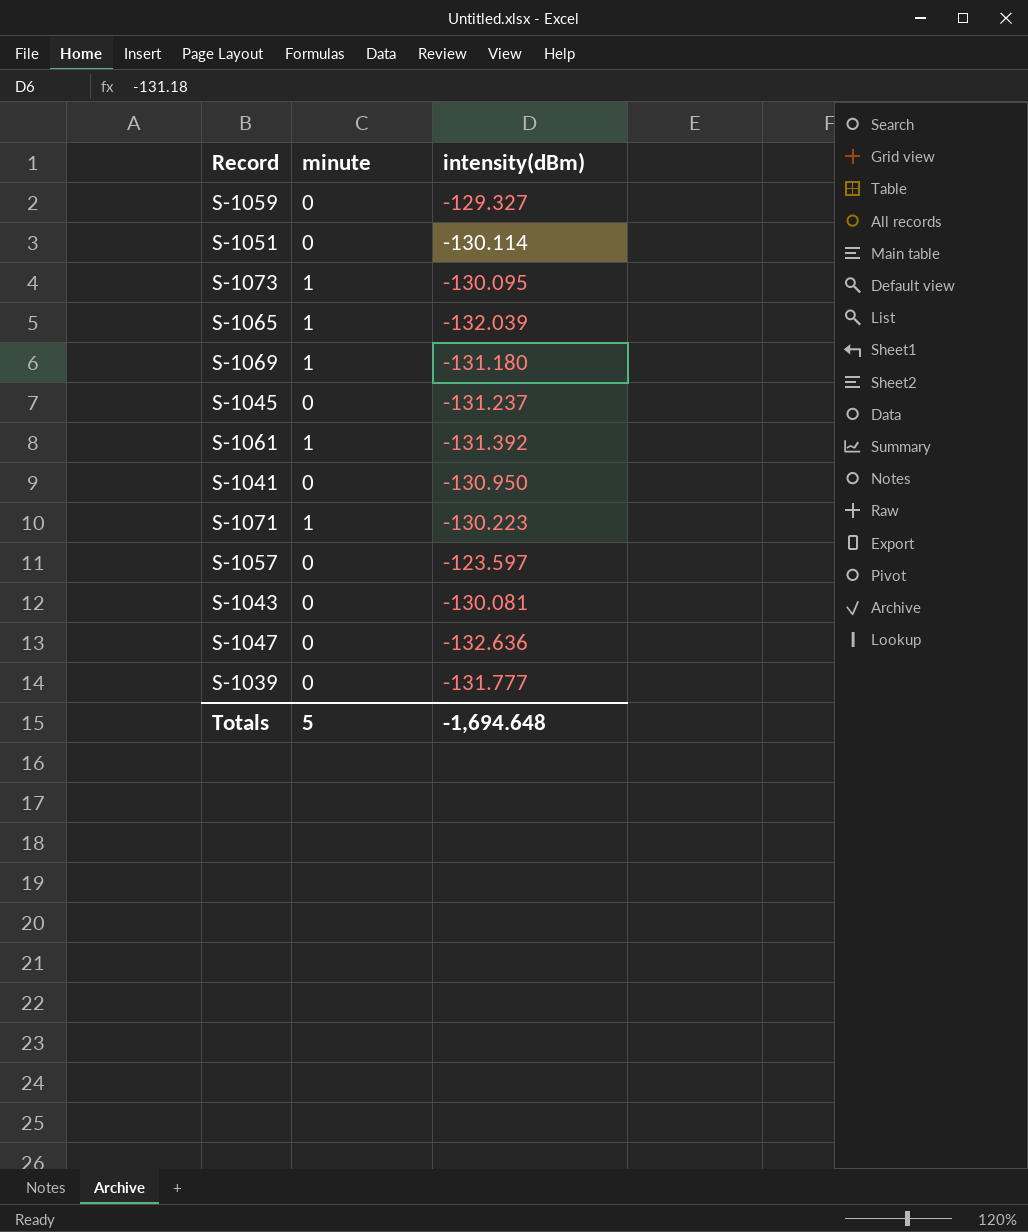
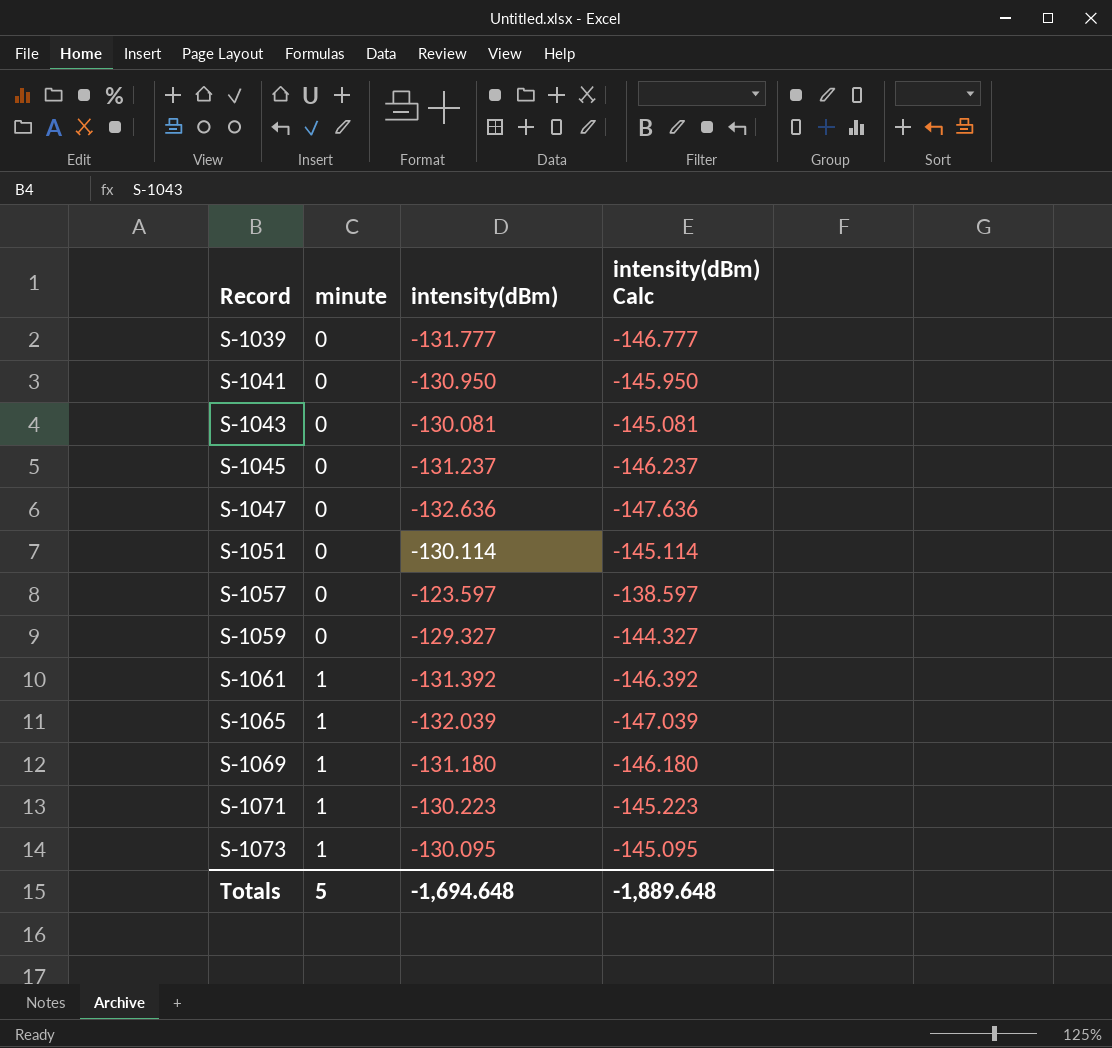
row order: none -> Record ascending
column intensity(dBm) Calc | formula: none -> [intensity(dBm)] - 15

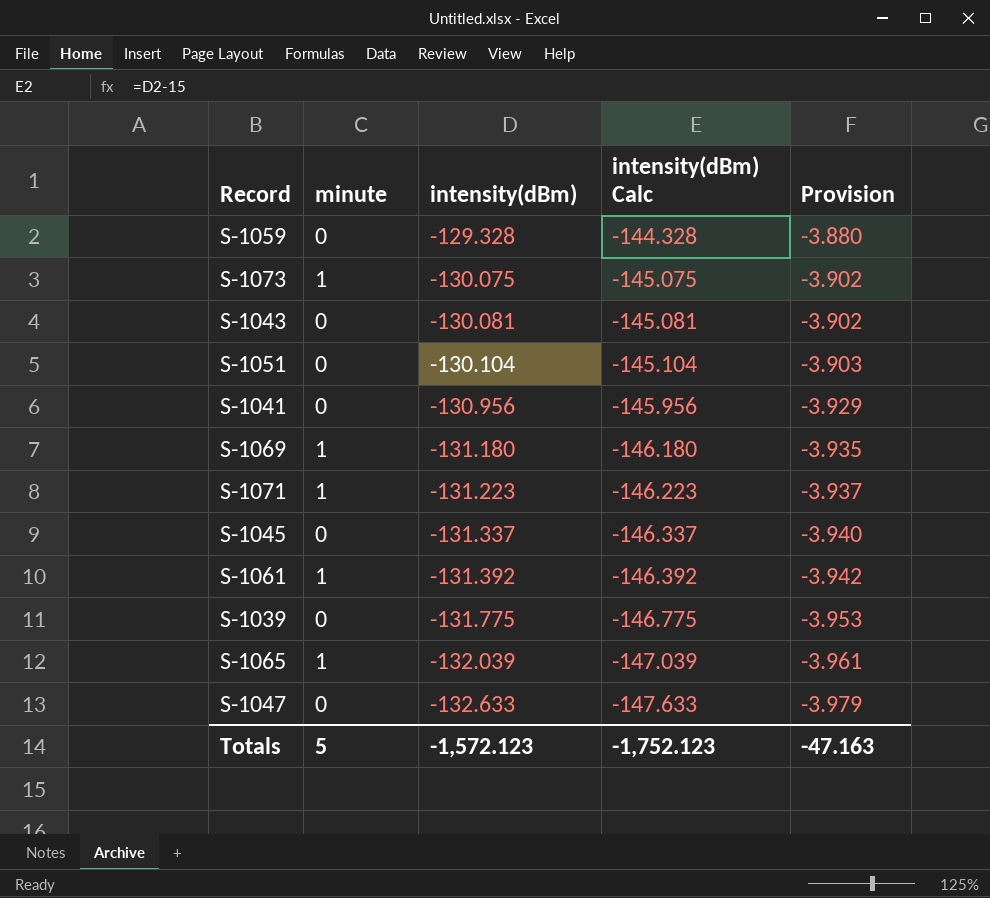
row order: Record ascending -> intensity(dBm) descending
column Provision | formula: none -> [intensity(dBm)] * 0.03
row S-1057: 0 | -123.597 | -138.597 -> none
S-1059 | intensity(dBm): -129.327 -> -129.328
S-1059 | intensity(dBm) Calc: -144.327 -> -144.328
S-1073 | intensity(dBm): -130.095 -> -130.075
S-1073 | intensity(dBm) Calc: -145.095 -> -145.075
S-1051 | intensity(dBm): -130.114 -> -130.104
S-1051 | intensity(dBm) Calc: -145.114 -> -145.104
S-1041 | intensity(dBm): -130.950 -> -130.956
S-1041 | intensity(dBm) Calc: -145.950 -> -145.956
S-1071 | intensity(dBm): -130.223 -> -131.223
S-1071 | intensity(dBm) Calc: -145.223 -> -146.223
S-1045 | intensity(dBm): -131.237 -> -131.337
S-1045 | intensity(dBm) Calc: -146.237 -> -146.337
S-1039 | intensity(dBm): -131.777 -> -131.775
S-1039 | intensity(dBm) Calc: -146.777 -> -146.775
S-1047 | intensity(dBm): -132.636 -> -132.633
S-1047 | intensity(dBm) Calc: -147.636 -> -147.633
Totals | intensity(dBm): -1,694.648 -> -1,572.123
Totals | intensity(dBm) Calc: -1,889.648 -> -1,752.123

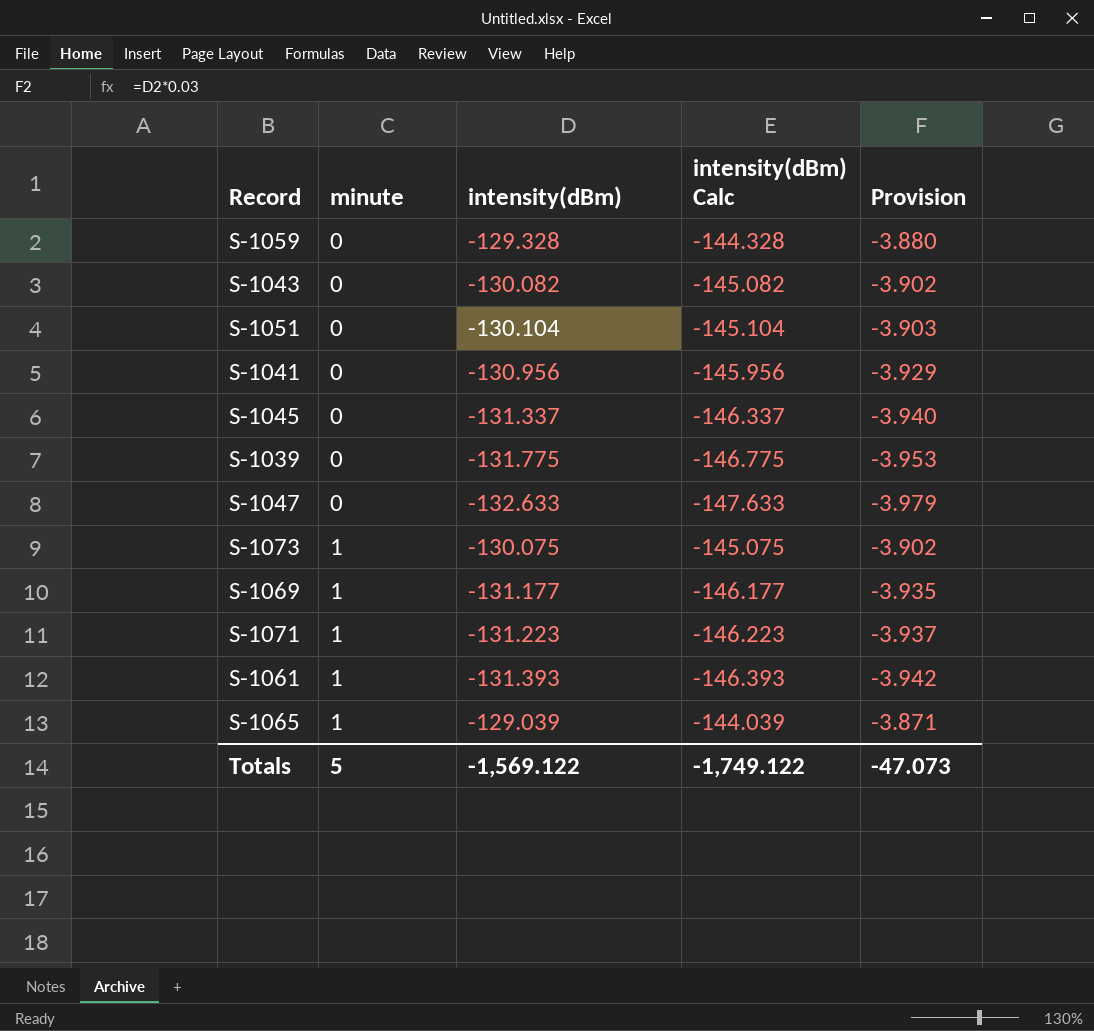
row order: intensity(dBm) descending -> minute ascending
S-1043 | intensity(dBm): -130.081 -> -130.082
S-1043 | intensity(dBm) Calc: -145.081 -> -145.082
S-1069 | intensity(dBm): -131.180 -> -131.177
S-1069 | intensity(dBm) Calc: -146.180 -> -146.177
S-1061 | intensity(dBm): -131.392 -> -131.393
S-1061 | intensity(dBm) Calc: -146.392 -> -146.393
S-1065 | intensity(dBm): -132.039 -> -129.039
S-1065 | intensity(dBm) Calc: -147.039 -> -144.039
S-1065 | Provision: -3.961 -> -3.871
Totals | intensity(dBm): -1,572.123 -> -1,569.122
Totals | intensity(dBm) Calc: -1,752.123 -> -1,749.122
Totals | Provision: -47.163 -> -47.073

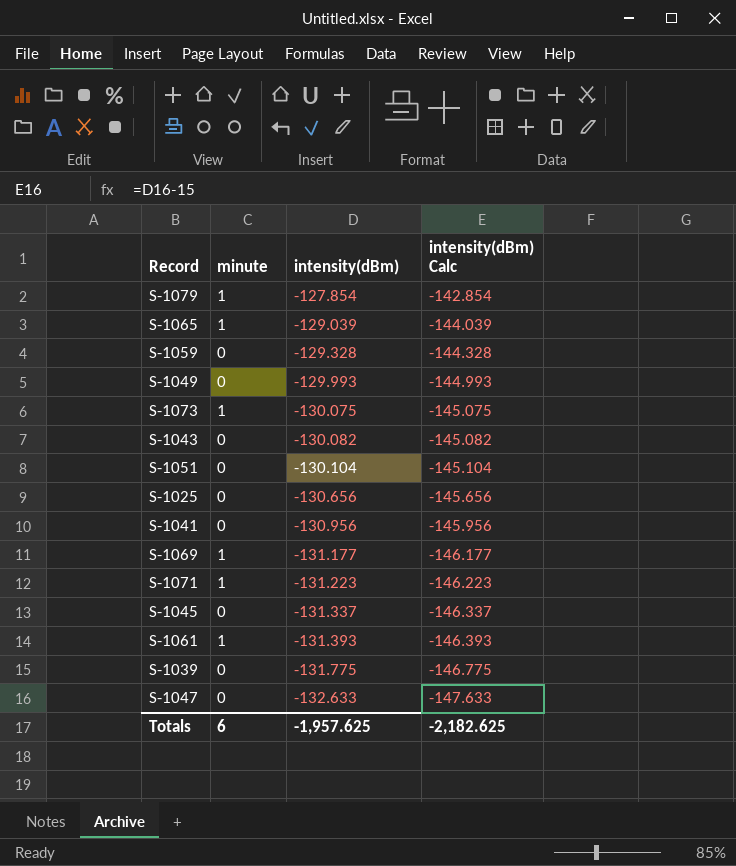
row order: minute ascending -> intensity(dBm) descending
column Provision | formula: [intensity(dBm)] * 0.03 -> none
row S-1079: none -> 1 | -127.854 | -142.854
row S-1049: none -> 0 | -129.993 | -144.993
row S-1025: none -> 0 | -130.656 | -145.656
Totals | minute: 5 -> 6
Totals | intensity(dBm): -1,569.122 -> -1,957.625
Totals | intensity(dBm) Calc: -1,749.122 -> -2,182.625

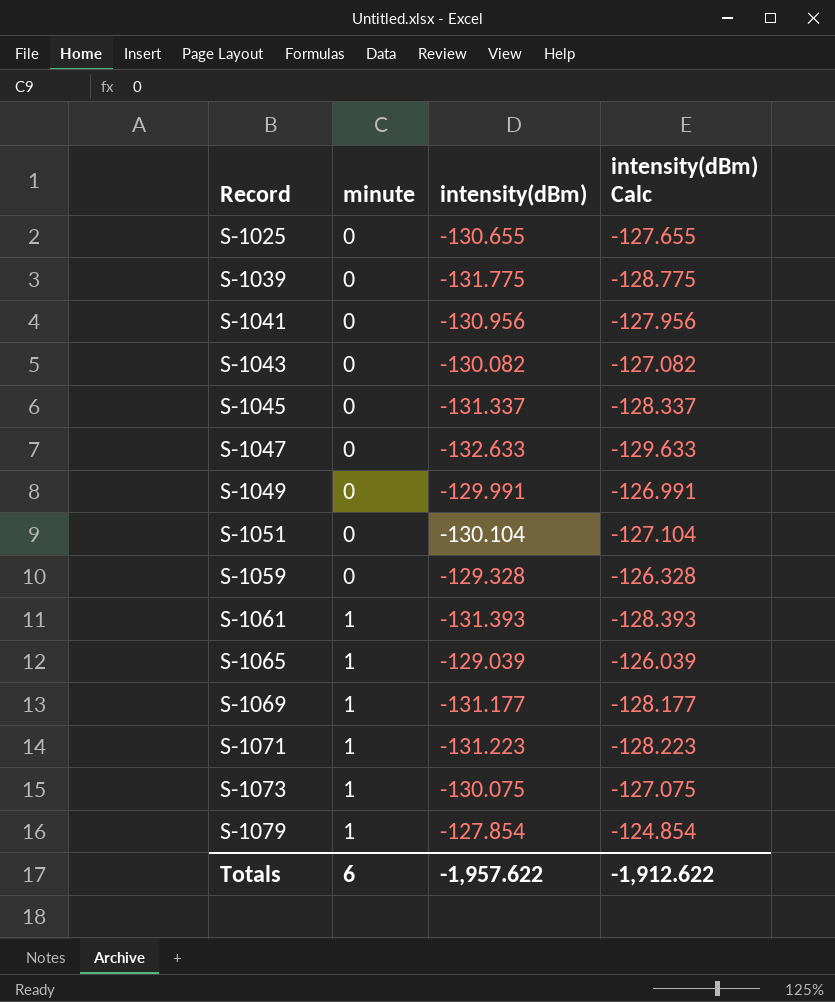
row order: intensity(dBm) descending -> Record ascending
column intensity(dBm) Calc | formula: [intensity(dBm)] - 15 -> [intensity(dBm)] + 3
S-1025 | intensity(dBm): -130.656 -> -130.655
S-1049 | intensity(dBm): -129.993 -> -129.991
Totals | intensity(dBm): -1,957.625 -> -1,957.622
Totals | intensity(dBm) Calc: -2,182.625 -> -1,912.622

